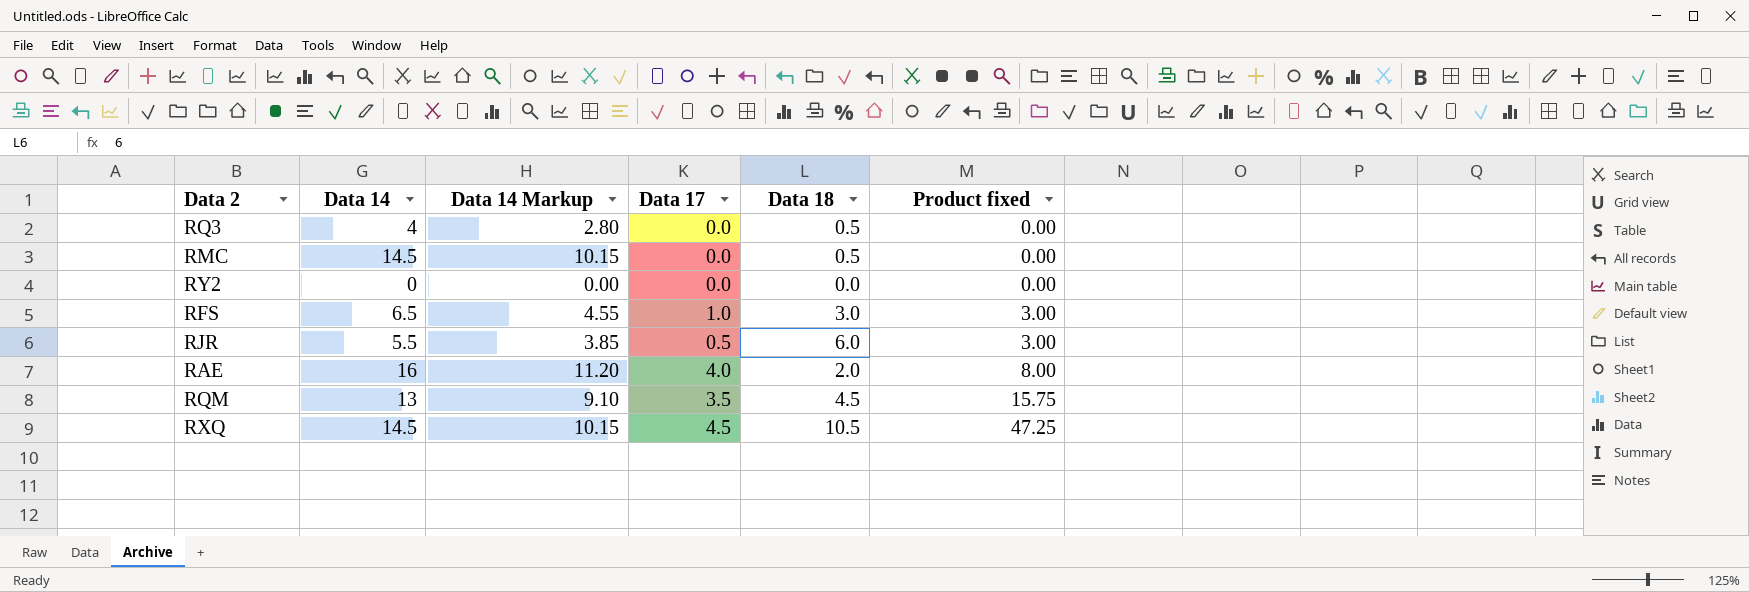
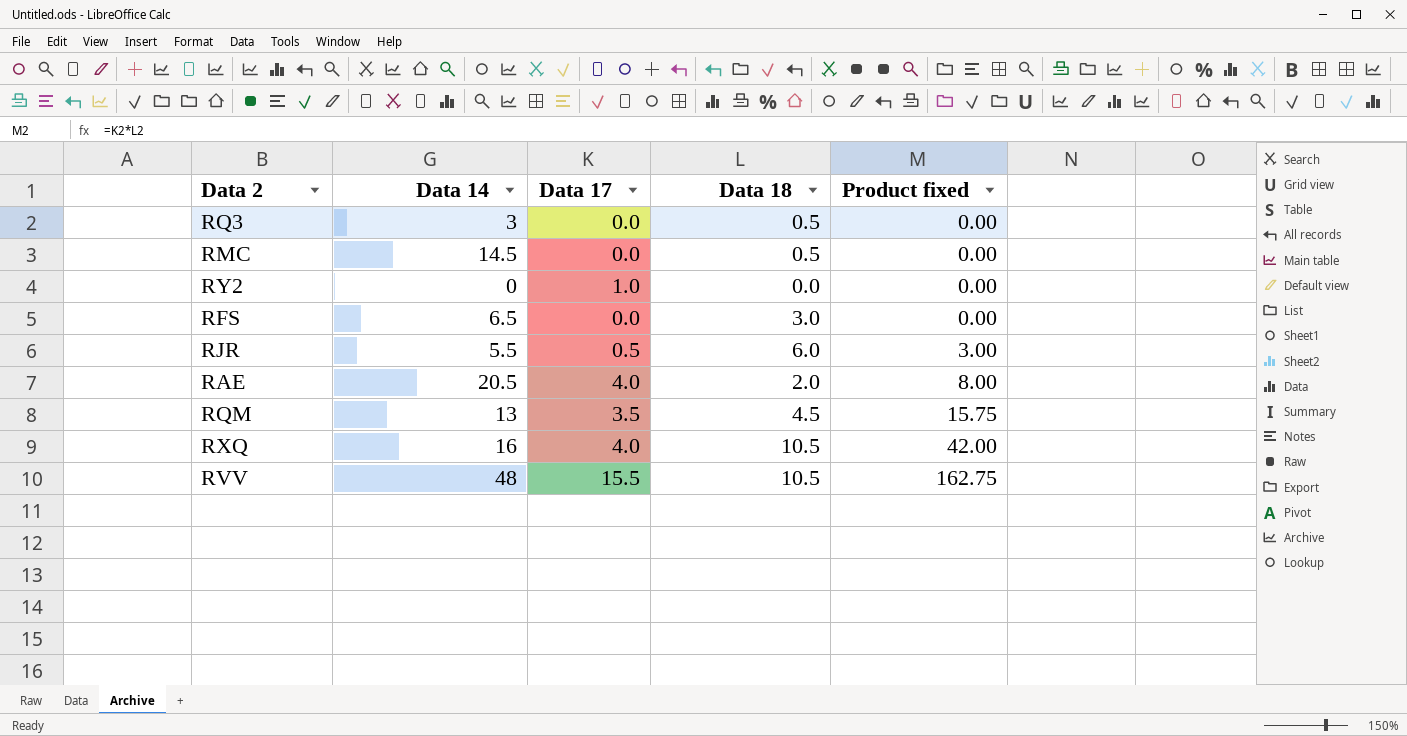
column Data 14 Markup | formula: [Data 14] * 0.7 -> none
RQ3 | Data 14: 4 -> 3
RY2 | Data 17: 0.0 -> 1.0
RFS | Data 17: 1.0 -> 0.0
RFS | Product fixed: 3.00 -> 0.00
RAE | Data 14: 16 -> 20.5
RXQ | Data 14: 14.5 -> 16
RXQ | Data 17: 4.5 -> 4.0
RXQ | Product fixed: 47.25 -> 42.00
row RVV: none -> 48 | 15.5 | 10.5 | 162.75

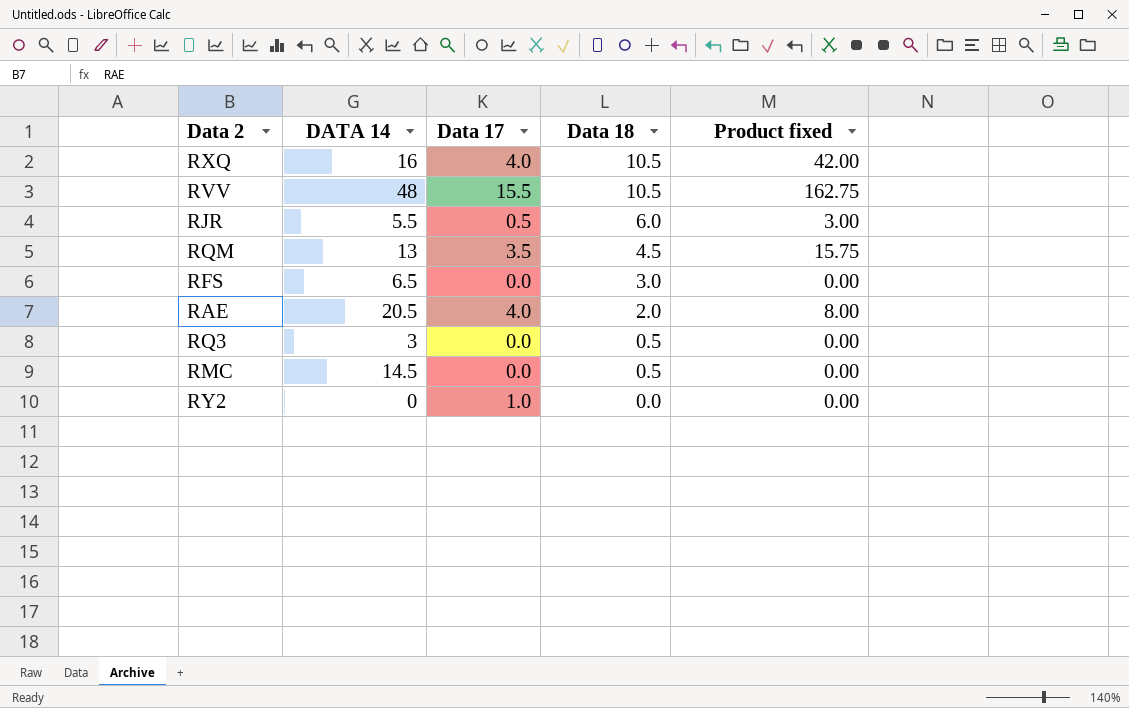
row order: Product fixed ascending -> Data 18 descending
column name: Data 14 -> DATA 14

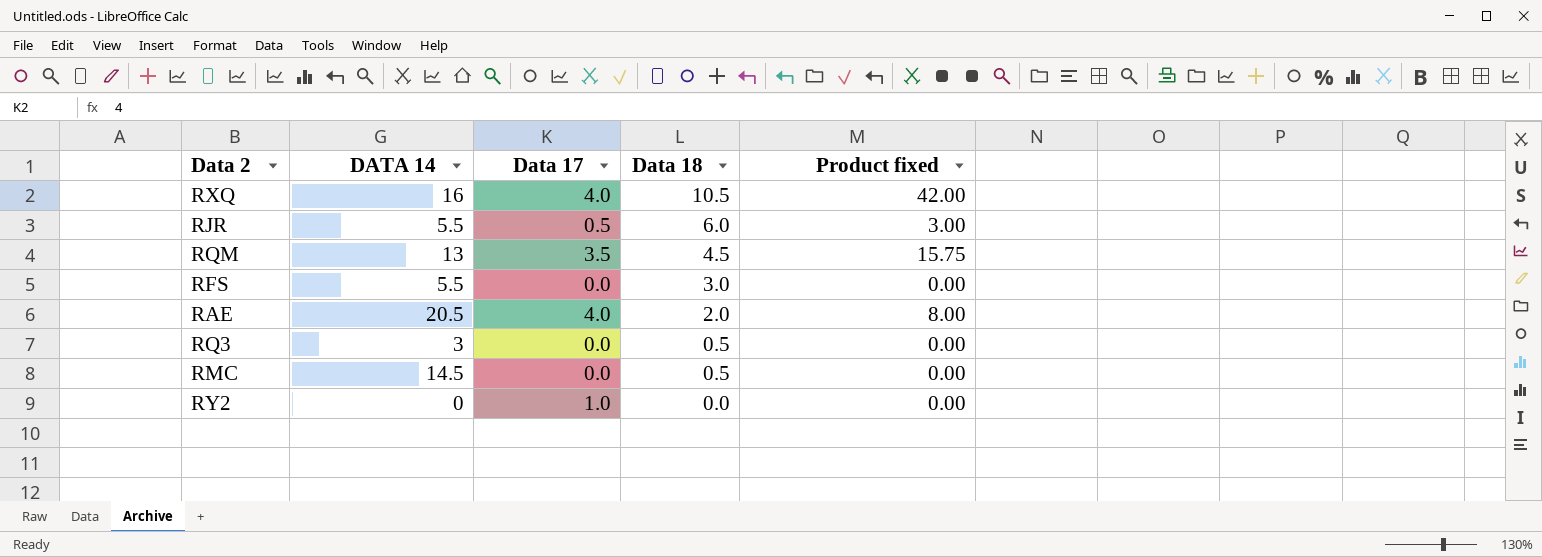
row RVV: 48 | 15.5 | 10.5 | 162.75 -> none
RFS | DATA 14: 6.5 -> 5.5

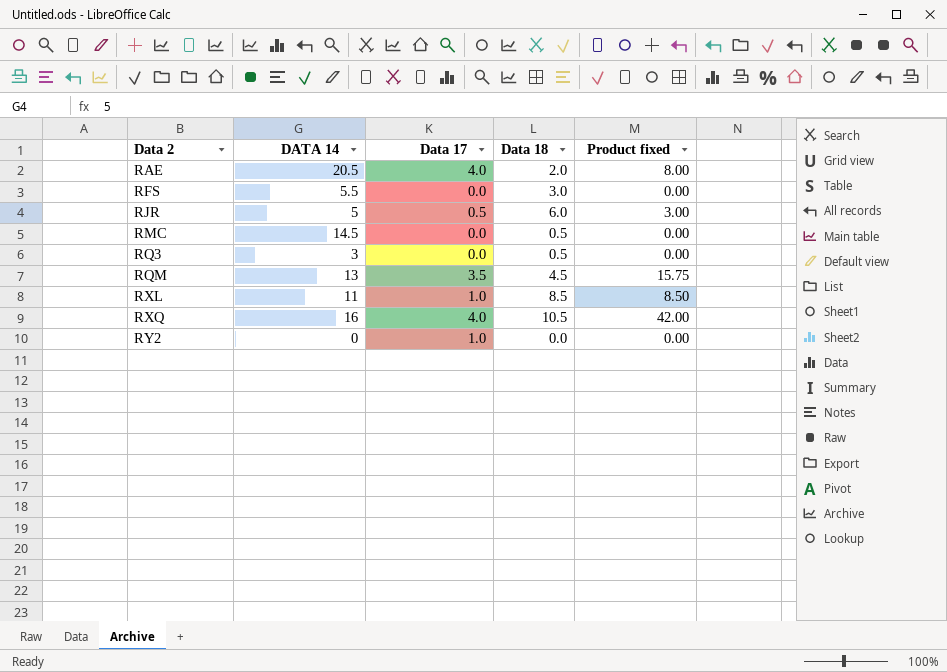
row order: Data 18 descending -> Data 2 ascending
RJR | DATA 14: 5.5 -> 5
row RXL: none -> 11 | 1.0 | 8.5 | 8.50

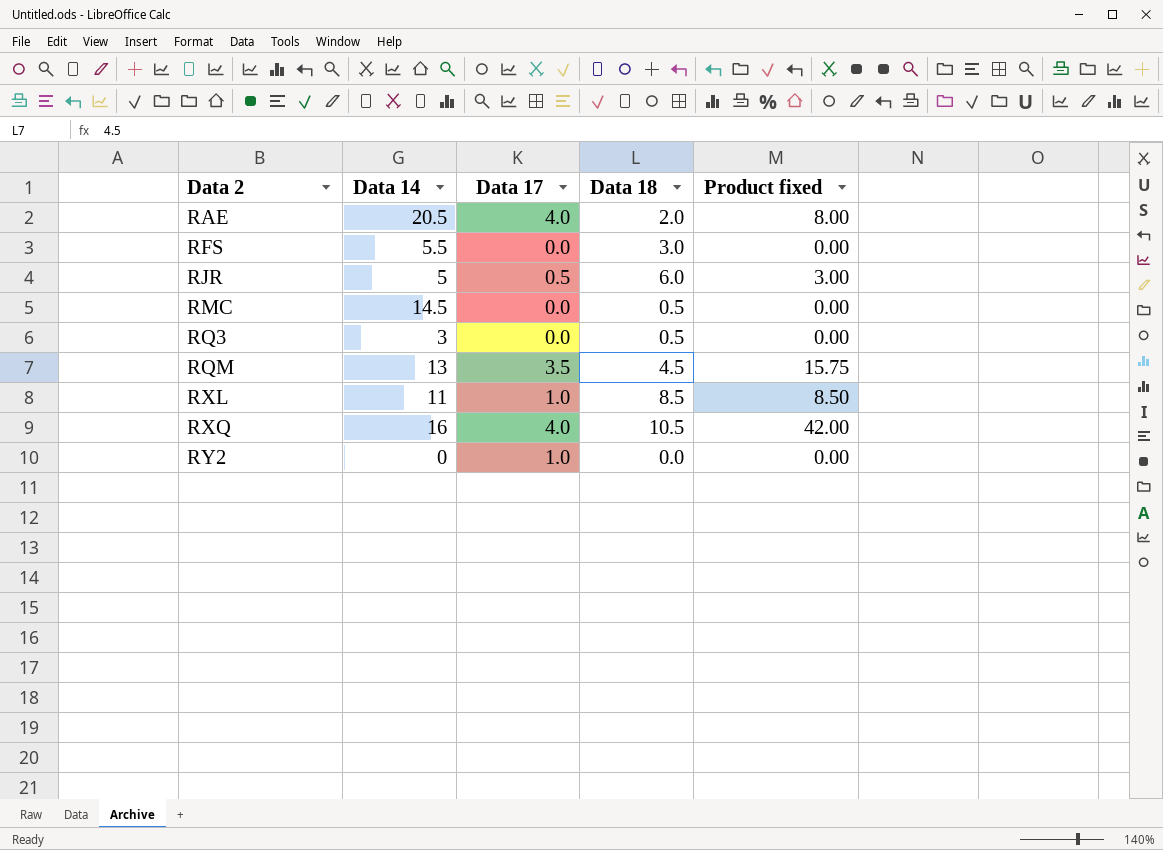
column name: DATA 14 -> Data 14

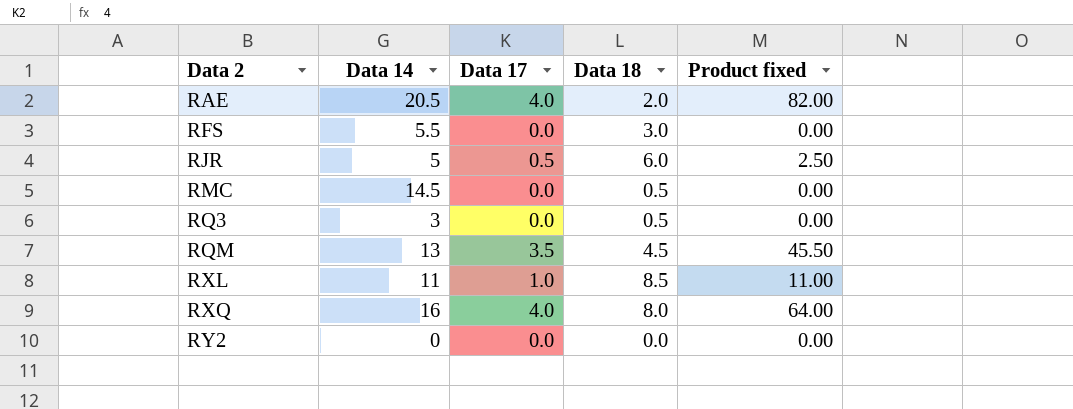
column Product fixed | formula: [Data 17] * [Data 18] -> [Data 14] * [Data 17]
RXQ | Data 18: 10.5 -> 8.0
RY2 | Data 17: 1.0 -> 0.0

